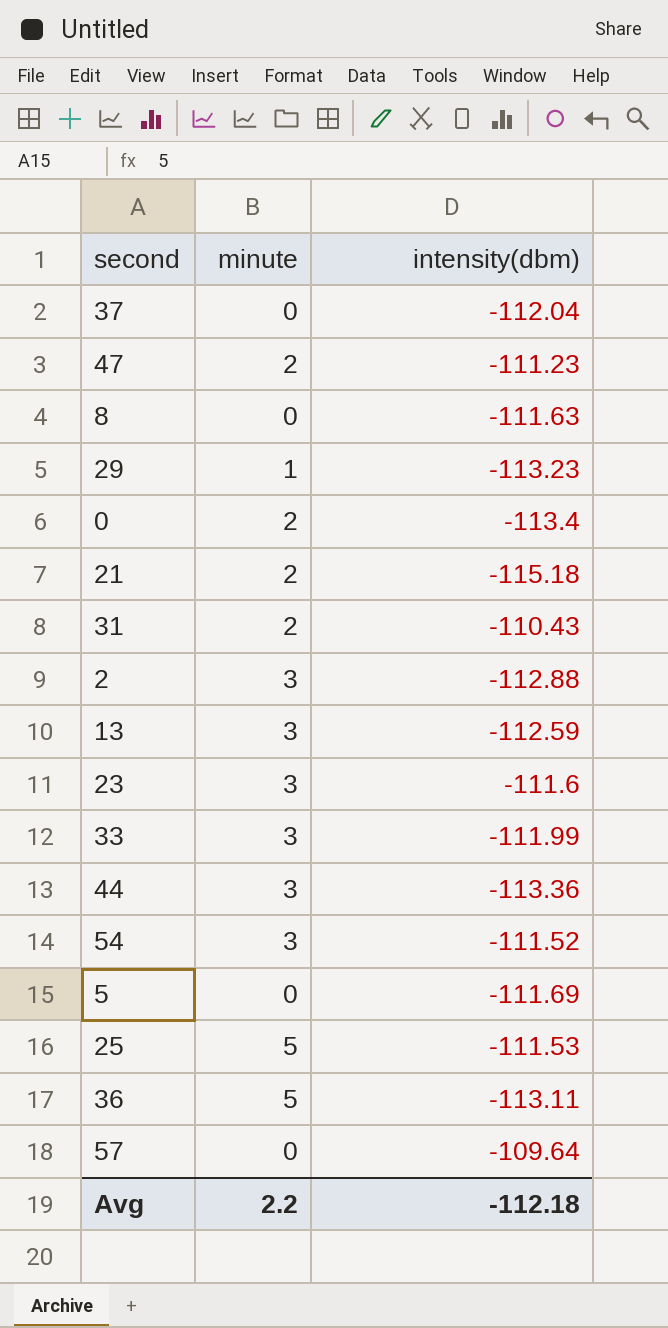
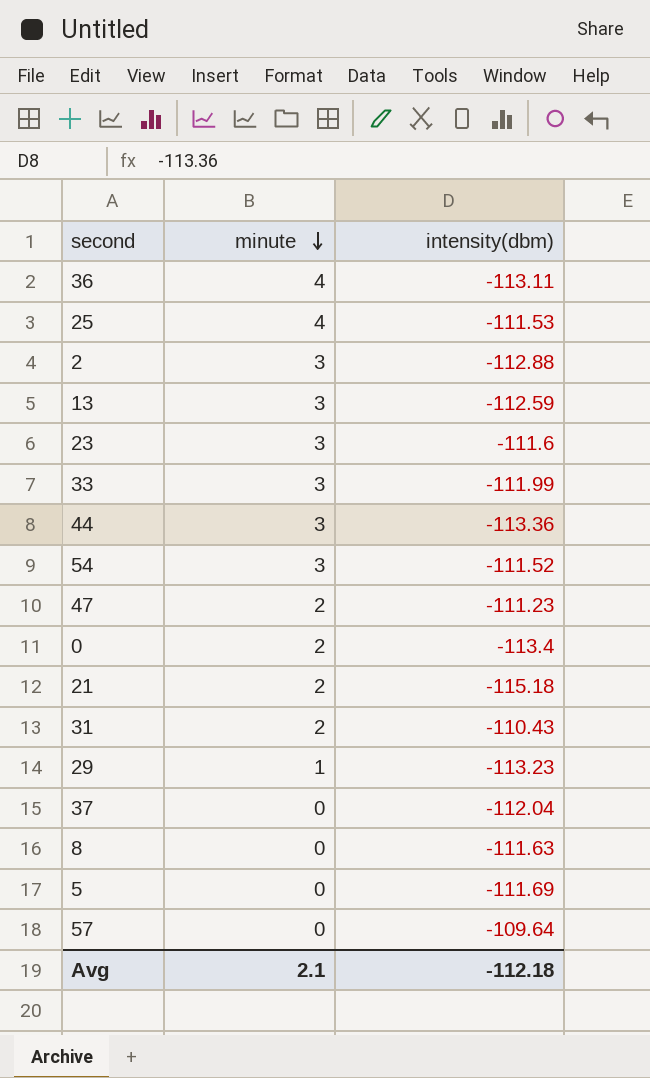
row order: none -> minute descending
36 | minute: 5 -> 4
25 | minute: 5 -> 4
Avg | minute: 2.2 -> 2.1

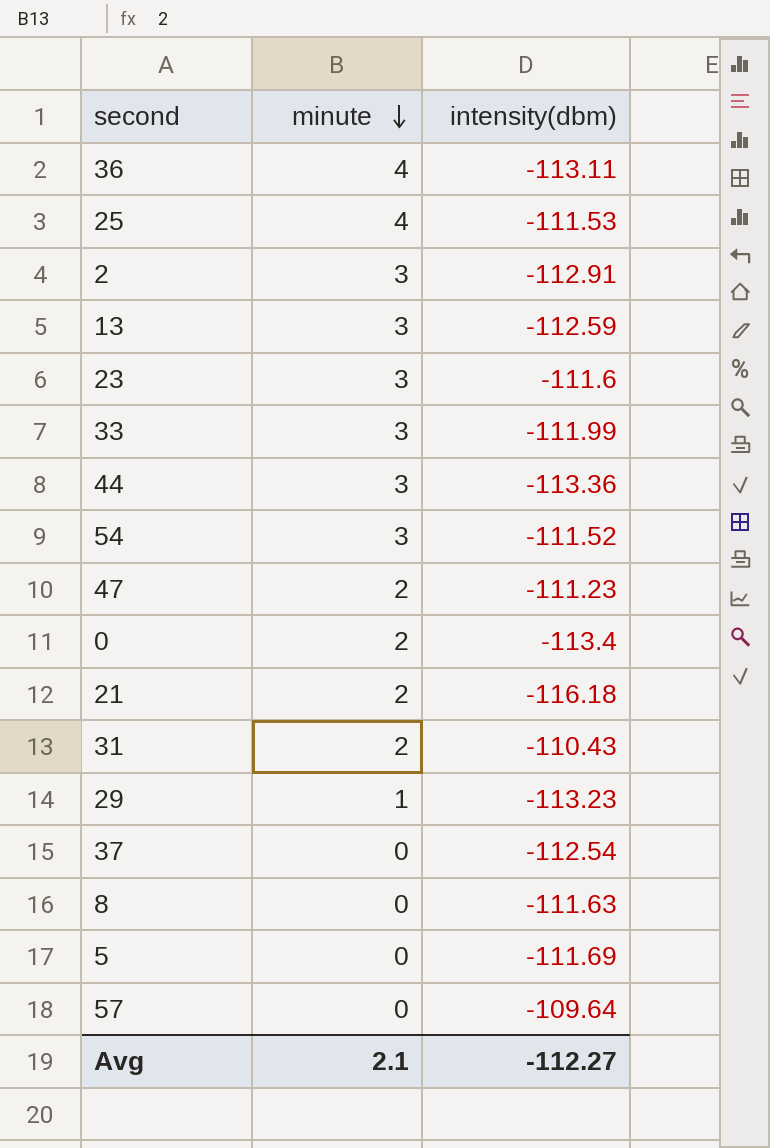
2 | intensity(dbm): -112.88 -> -112.91
21 | intensity(dbm): -115.18 -> -116.18
37 | intensity(dbm): -112.04 -> -112.54
Avg | intensity(dbm): -112.18 -> -112.27

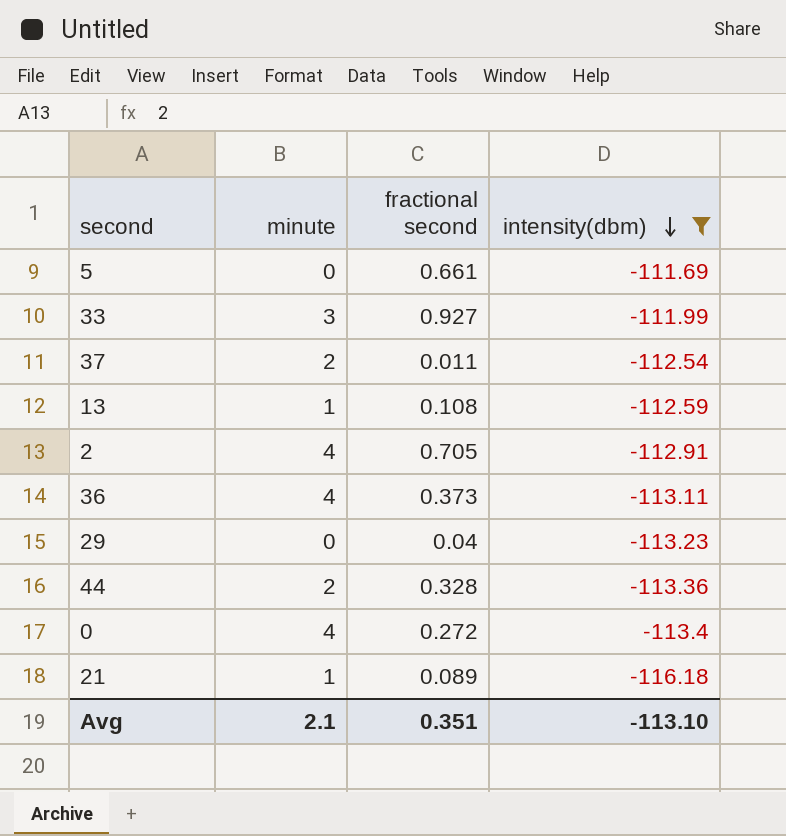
filter: none -> intensity(dbm) <= -111.69
row order: minute descending -> intensity(dbm) descending
column fractional second | position: none -> 3
37 | minute: 0 -> 2
13 | minute: 3 -> 1
2 | minute: 3 -> 4
29 | minute: 1 -> 0
44 | minute: 3 -> 2
0 | minute: 2 -> 4
21 | minute: 2 -> 1
Avg | intensity(dbm): -112.27 -> -113.10

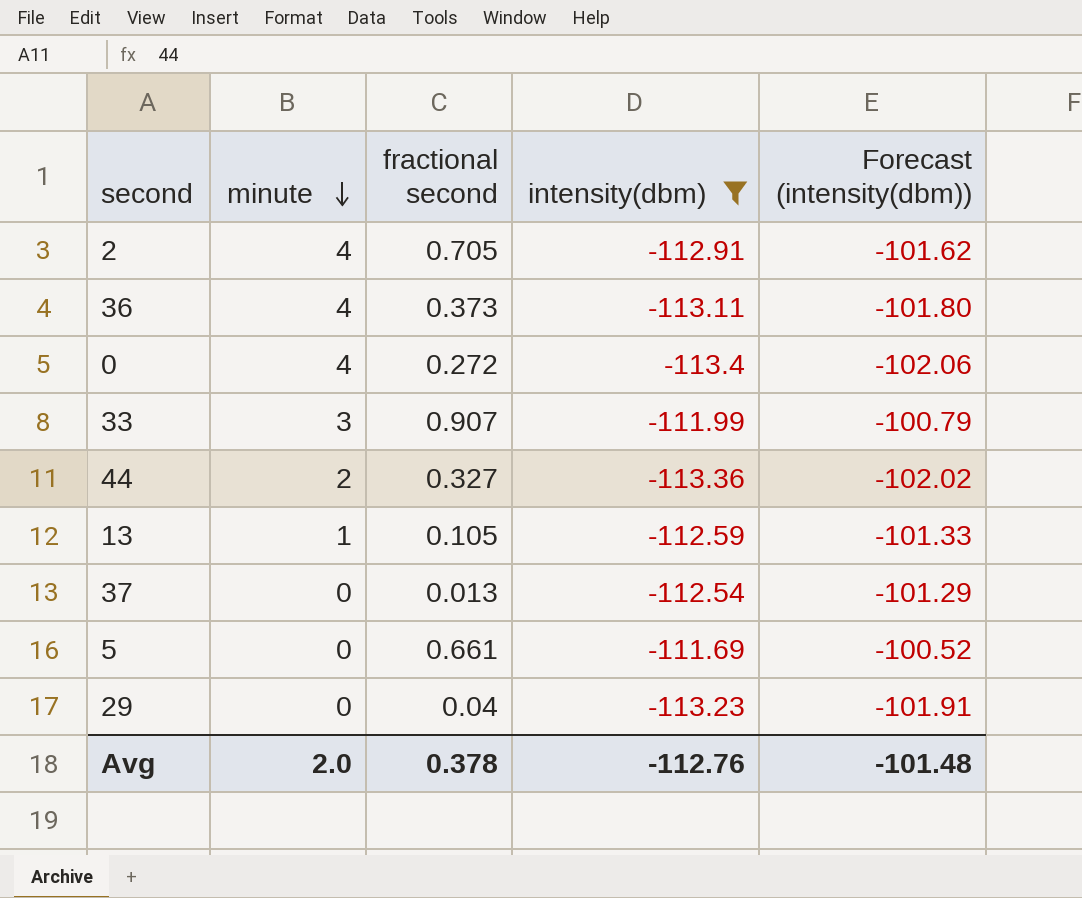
row order: intensity(dbm) descending -> minute descending
column Forecast (intensity(dbm)) | formula: none -> [intensity(dbm)] * 0.9
row 21: 1 | 0.089 | -116.18 -> none
33 | fractional second: 0.927 -> 0.907
44 | fractional second: 0.328 -> 0.327
13 | fractional second: 0.108 -> 0.105
37 | minute: 2 -> 0
37 | fractional second: 0.011 -> 0.013
Avg | minute: 2.1 -> 2.0
Avg | fractional second: 0.351 -> 0.378
Avg | intensity(dbm): -113.10 -> -112.76

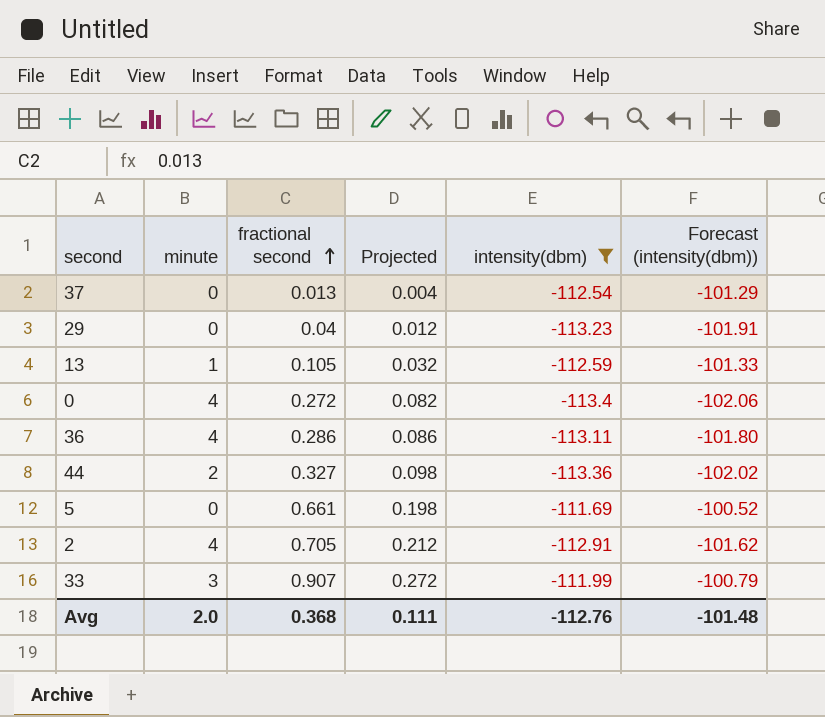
row order: minute descending -> fractional second ascending
column Projected | formula: none -> [fractional second] * 0.3
36 | fractional second: 0.373 -> 0.286
Avg | fractional second: 0.378 -> 0.368

